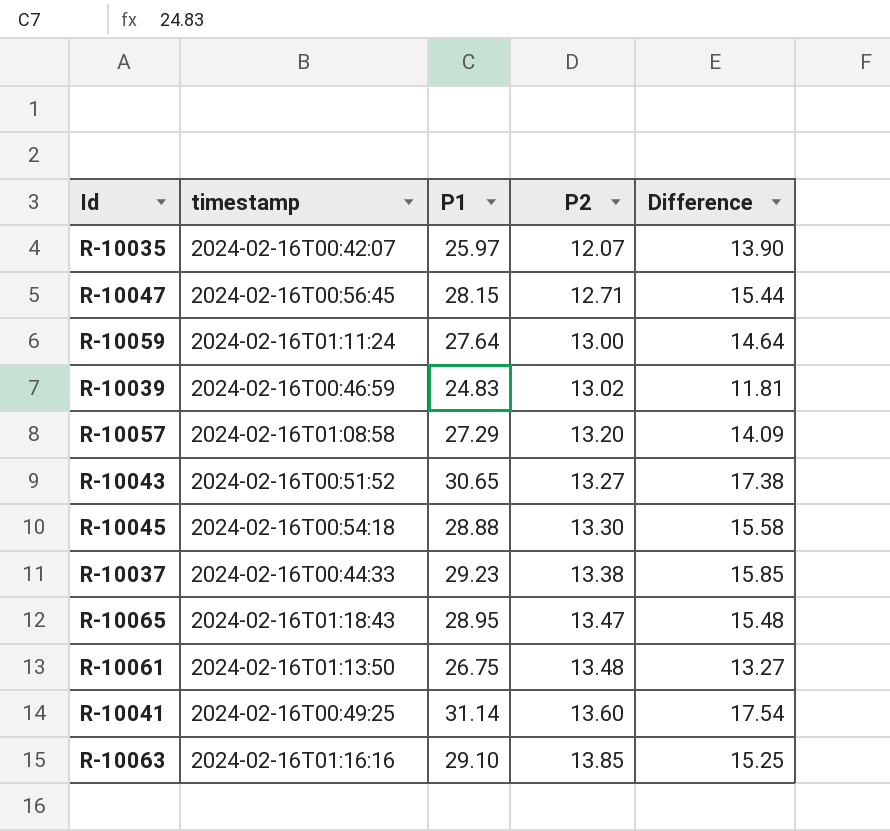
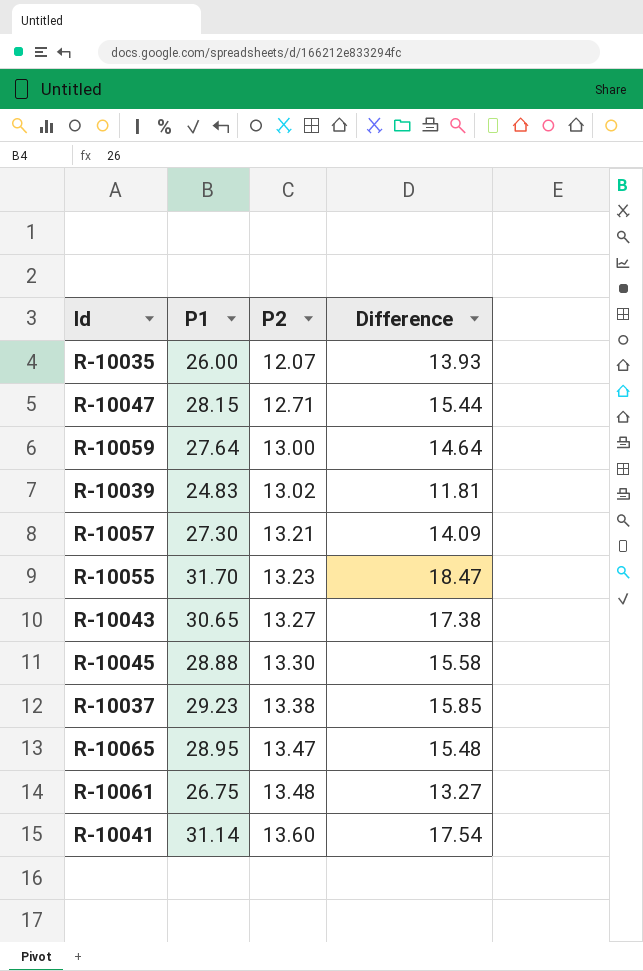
column timestamp | position: 2 -> none
row R-10063: 2024-02-16T01:16:16 | 29.10 | 13.85 | 15.25 -> none
R-10035 | P1: 25.97 -> 26.00
R-10035 | Difference: 13.90 -> 13.93
R-10057 | P1: 27.29 -> 27.30
R-10057 | P2: 13.20 -> 13.21
row R-10055: none -> 31.70 | 13.23 | 18.47

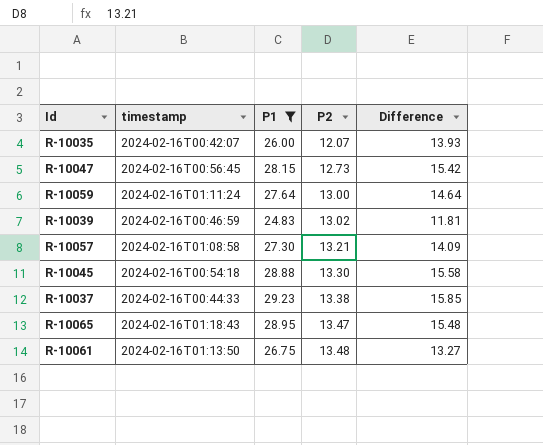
filter: none -> P1 <= 29.23
column timestamp | position: none -> 2
R-10047 | P2: 12.71 -> 12.73
R-10047 | Difference: 15.44 -> 15.42

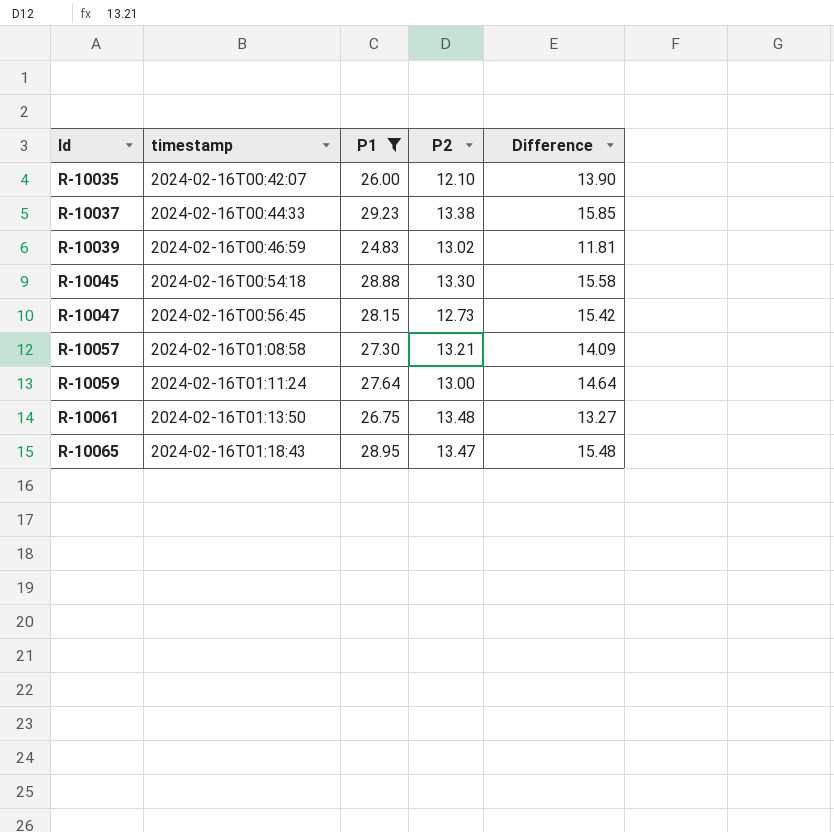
row order: P2 ascending -> Id ascending
R-10035 | P2: 12.07 -> 12.10
R-10035 | Difference: 13.93 -> 13.90

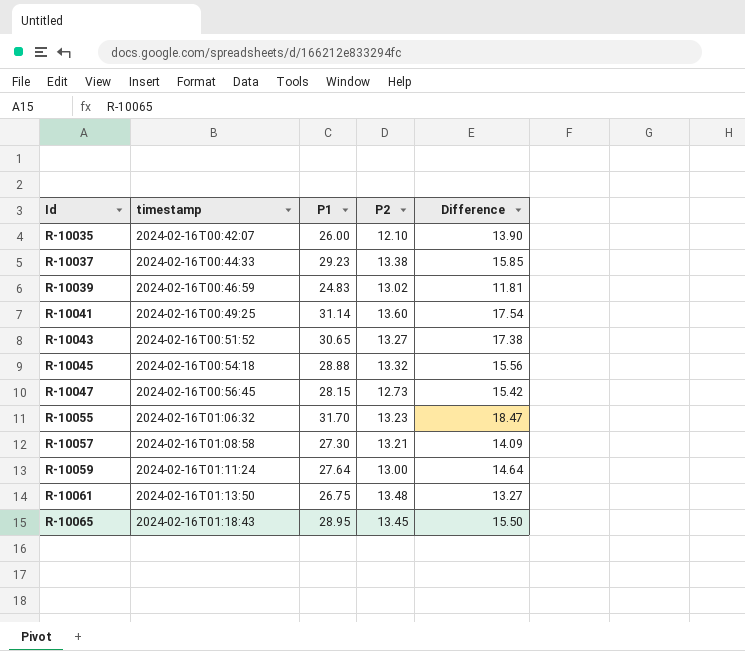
filter: P1 <= 29.23 -> none
R-10045 | P2: 13.30 -> 13.32
R-10045 | Difference: 15.58 -> 15.56
R-10065 | P2: 13.47 -> 13.45
R-10065 | Difference: 15.48 -> 15.50

